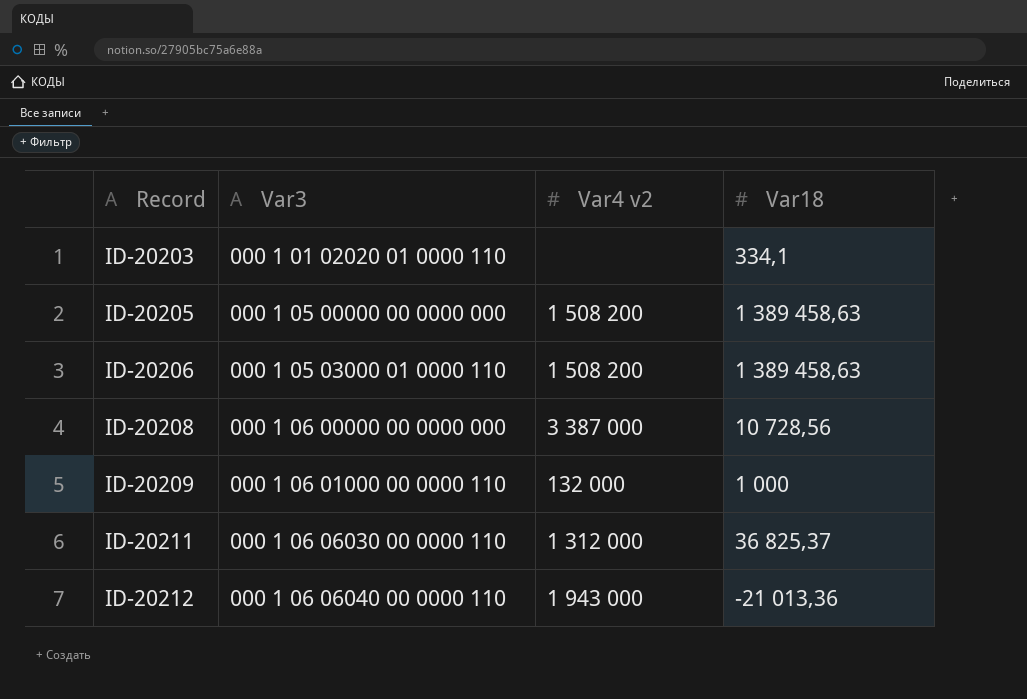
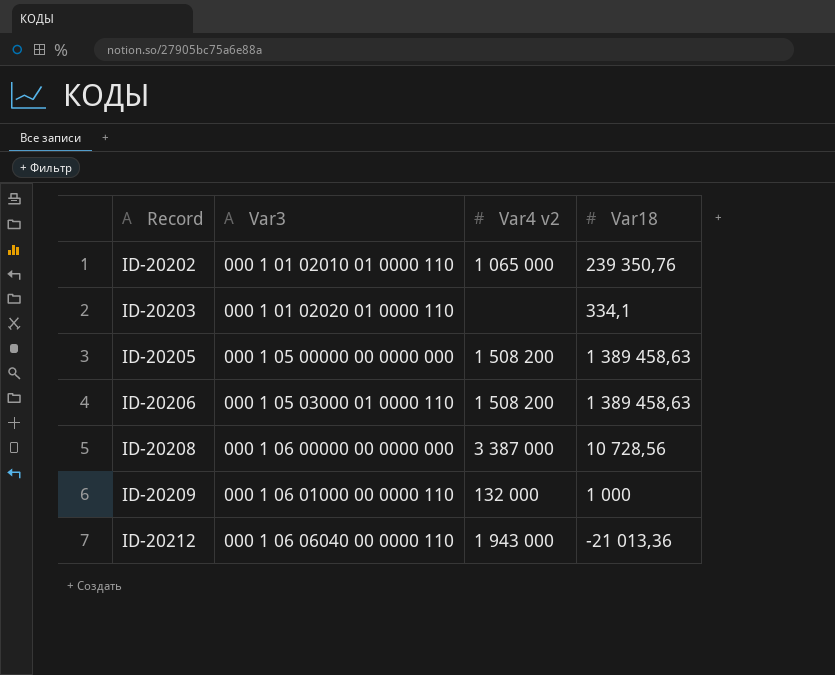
row ID-20211: 000 1 06 06030 00 0000 110 | 1 312 000 | 36 825,37 -> none
row ID-20202: none -> 000 1 01 02010 01 0000 110 | 1 065 000 | 239 350,76

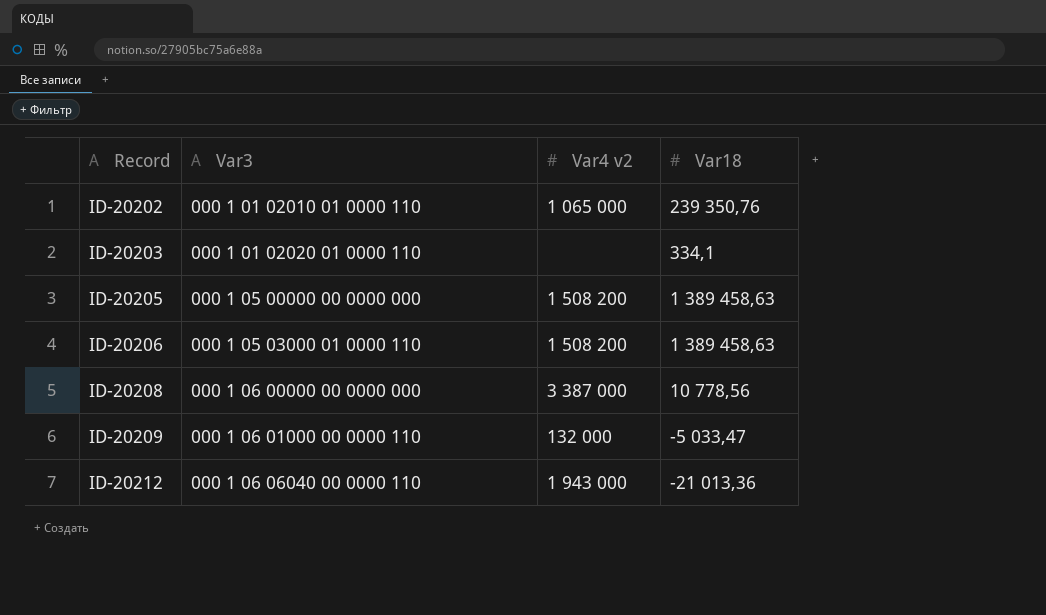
ID-20208 | Var18: 10 728,56 -> 10 778,56
ID-20209 | Var18: 1 000 -> -5 033,47

